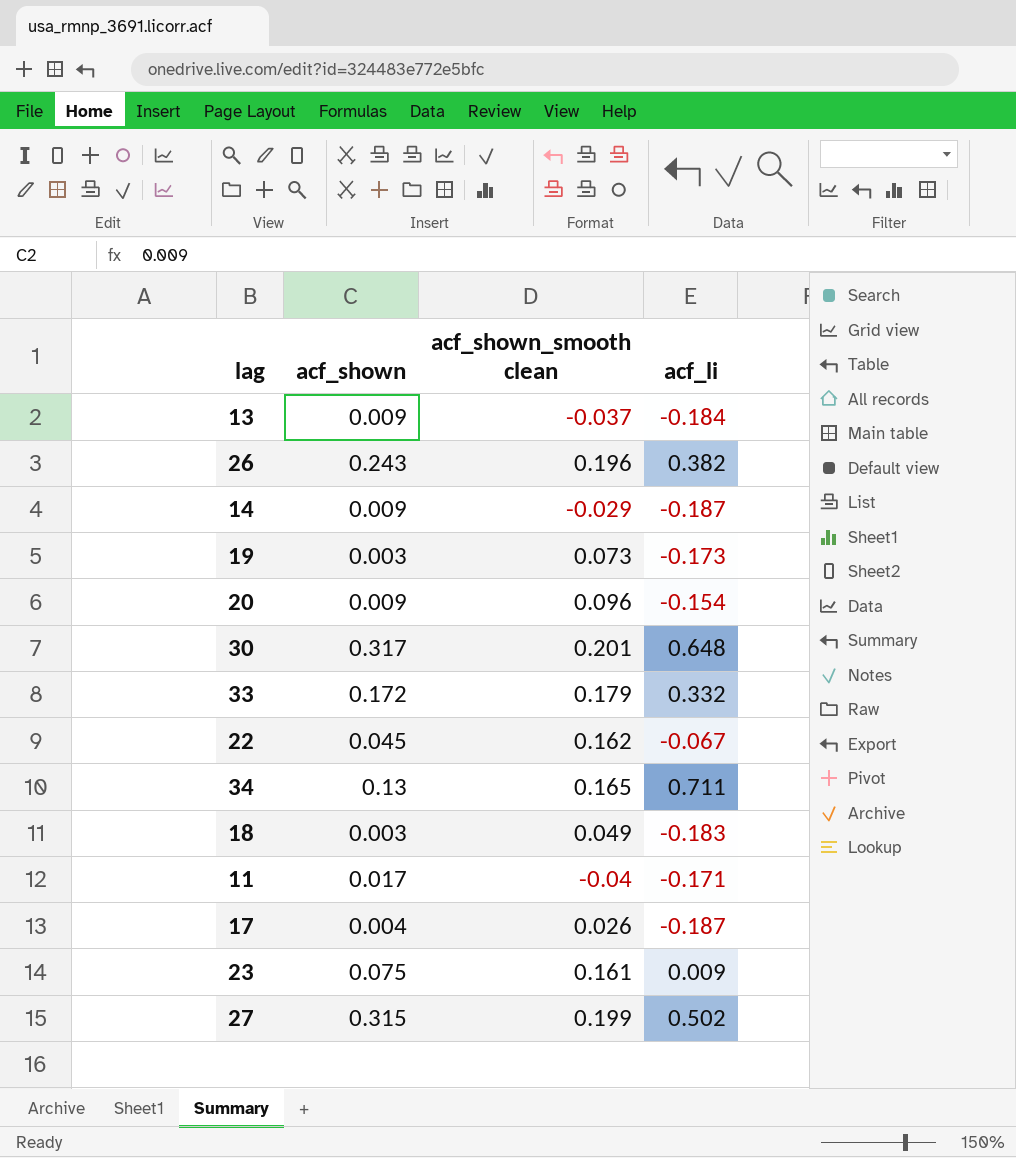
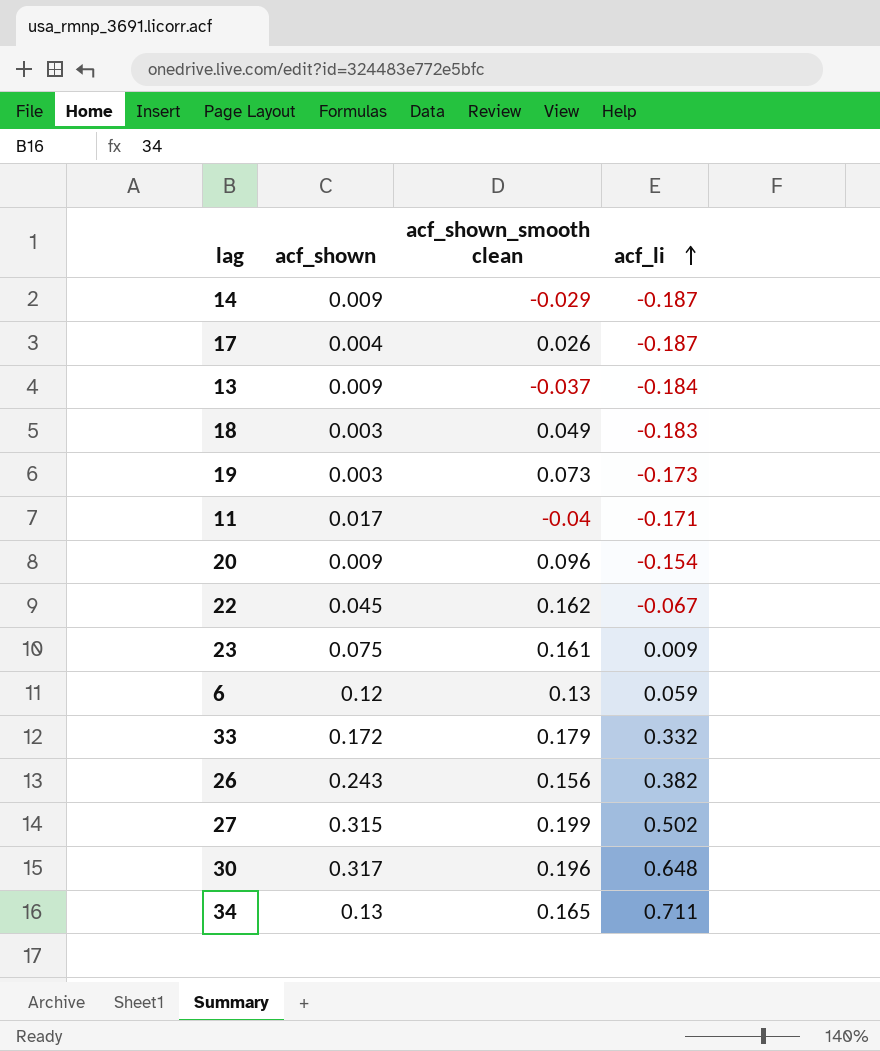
row order: none -> acf_li ascending
row 6: none -> 0.12 | 0.13 | 0.059
26 | acf_shown_smooth clean: 0.196 -> 0.156
30 | acf_shown_smooth clean: 0.201 -> 0.196

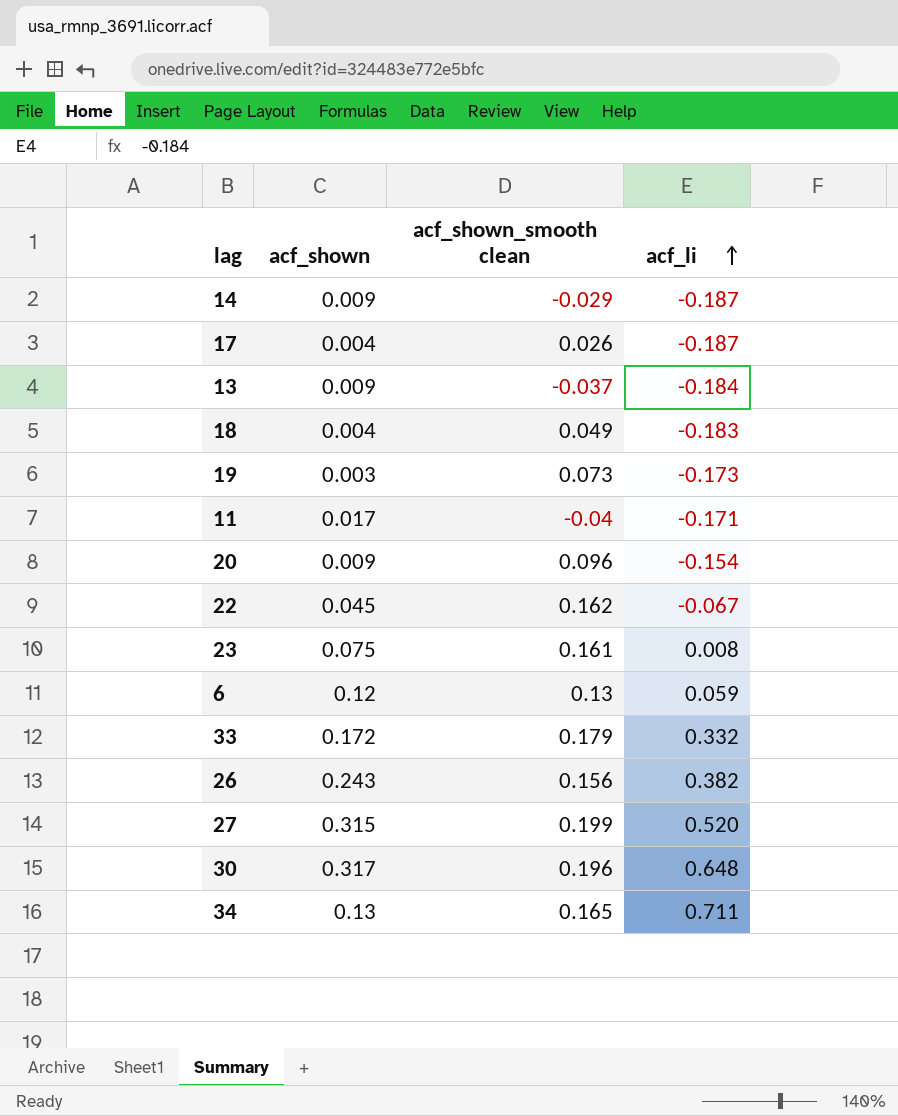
18 | acf_shown: 0.003 -> 0.004
23 | acf_li: 0.009 -> 0.008
27 | acf_li: 0.502 -> 0.520

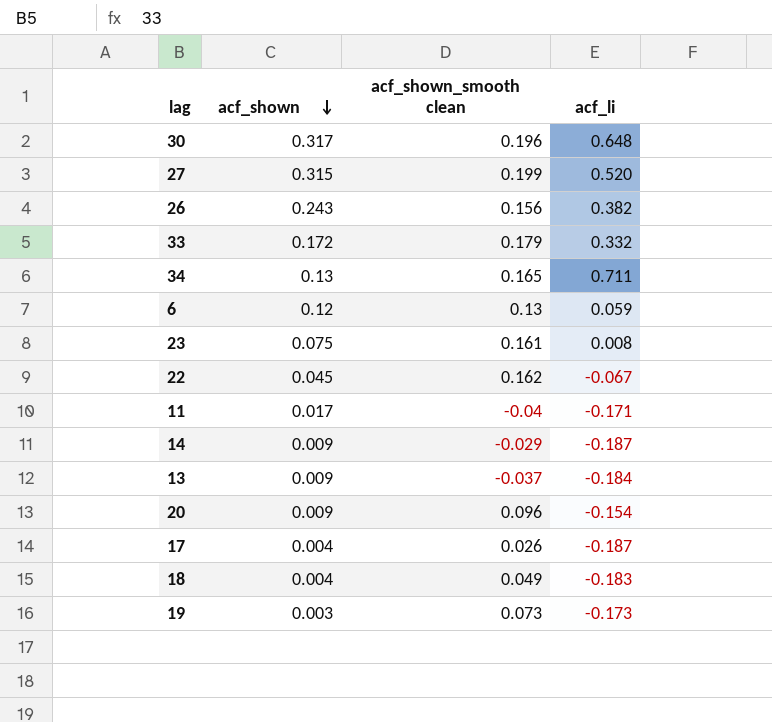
row order: acf_li ascending -> acf_shown descending

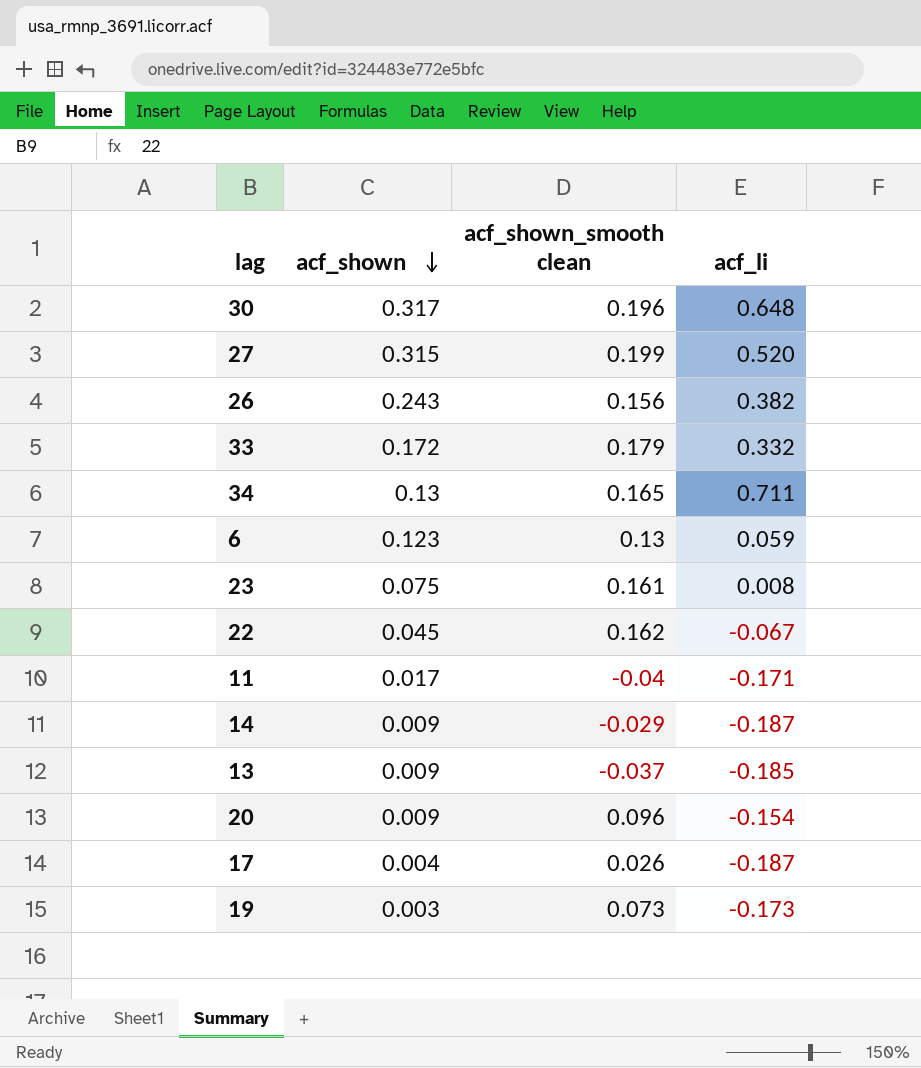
row 18: 0.004 | 0.049 | -0.183 -> none
6 | acf_shown: 0.12 -> 0.123
13 | acf_li: -0.184 -> -0.185

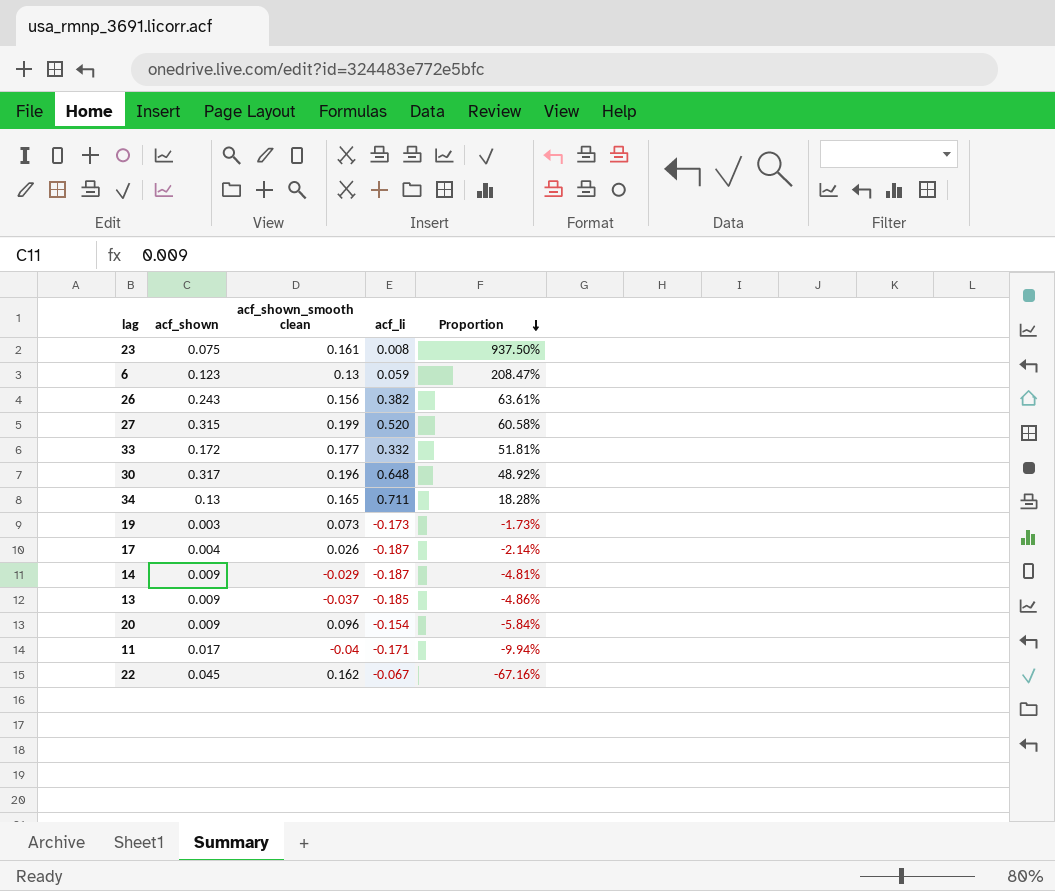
row order: acf_shown descending -> Proportion descending
column Proportion | formula: none -> [acf_shown] / [acf_li]
33 | acf_shown_smooth clean: 0.179 -> 0.177

